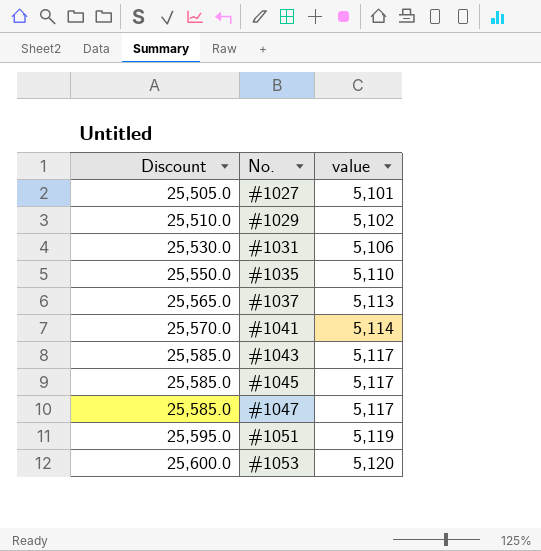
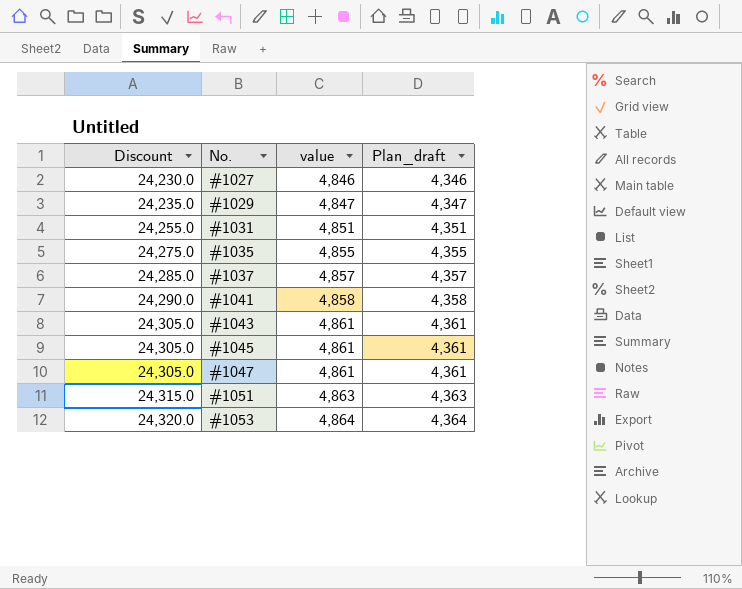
column Plan_draft | formula: none -> [value] - 500
#1027 | Discount: 25,505.0 -> 24,230.0
#1027 | value: 5,101 -> 4,846
#1029 | Discount: 25,510.0 -> 24,235.0
#1029 | value: 5,102 -> 4,847
#1031 | Discount: 25,530.0 -> 24,255.0
#1031 | value: 5,106 -> 4,851
#1035 | Discount: 25,550.0 -> 24,275.0
#1035 | value: 5,110 -> 4,855
#1037 | Discount: 25,565.0 -> 24,285.0
#1037 | value: 5,113 -> 4,857
#1041 | Discount: 25,570.0 -> 24,290.0
#1041 | value: 5,114 -> 4,858
#1043 | Discount: 25,585.0 -> 24,305.0
#1043 | value: 5,117 -> 4,861
#1045 | Discount: 25,585.0 -> 24,305.0
#1045 | value: 5,117 -> 4,861
#1047 | Discount: 25,585.0 -> 24,305.0
#1047 | value: 5,117 -> 4,861
#1051 | Discount: 25,595.0 -> 24,315.0
#1051 | value: 5,119 -> 4,863
#1053 | Discount: 25,600.0 -> 24,320.0
#1053 | value: 5,120 -> 4,864

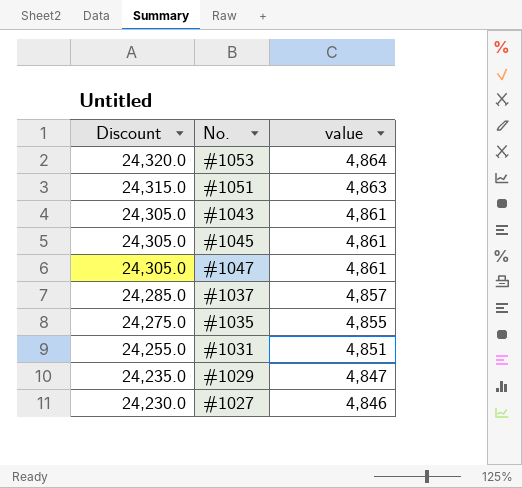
row order: Discount ascending -> Discount descending
column Plan_draft | formula: [value] - 500 -> none
row #1041: 24,290.0 | 4,858 | 4,358 -> none

